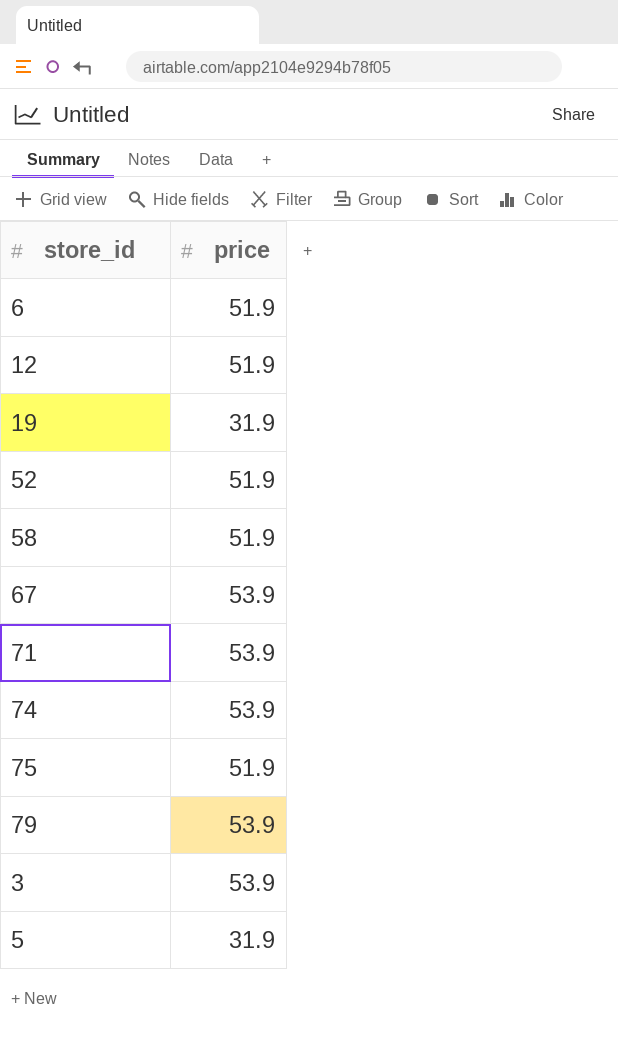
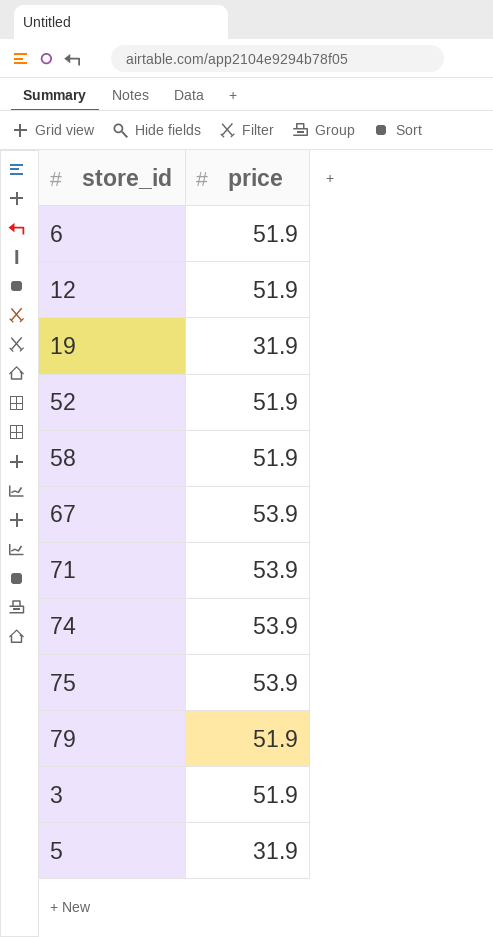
75 | price: 51.9 -> 53.9
79 | price: 53.9 -> 51.9
3 | price: 53.9 -> 51.9

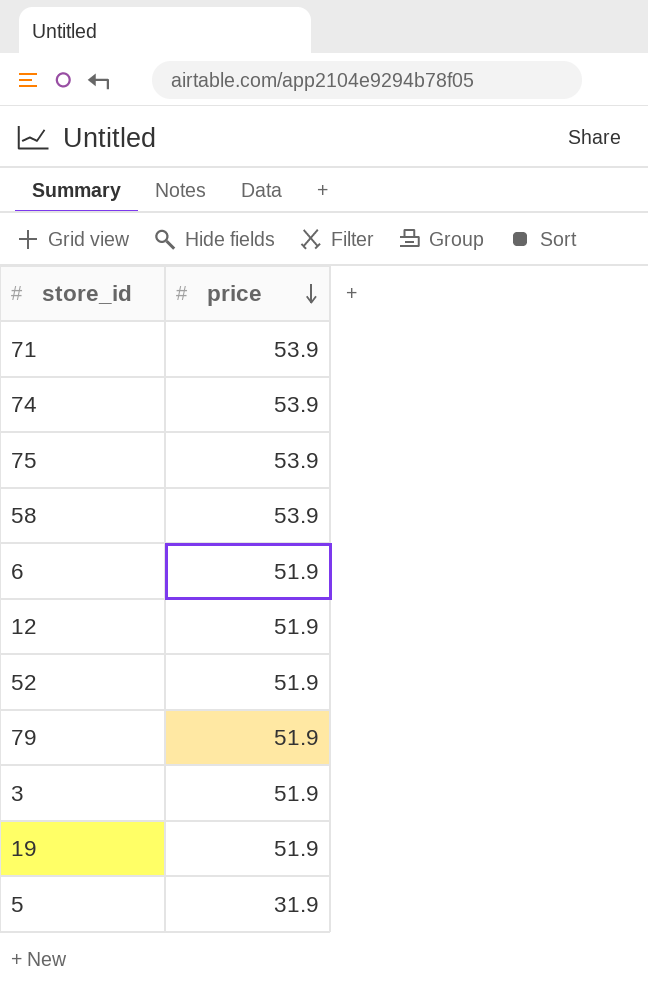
row order: none -> price descending
row 67: 53.9 -> none
58 | price: 51.9 -> 53.9
19 | price: 31.9 -> 51.9

